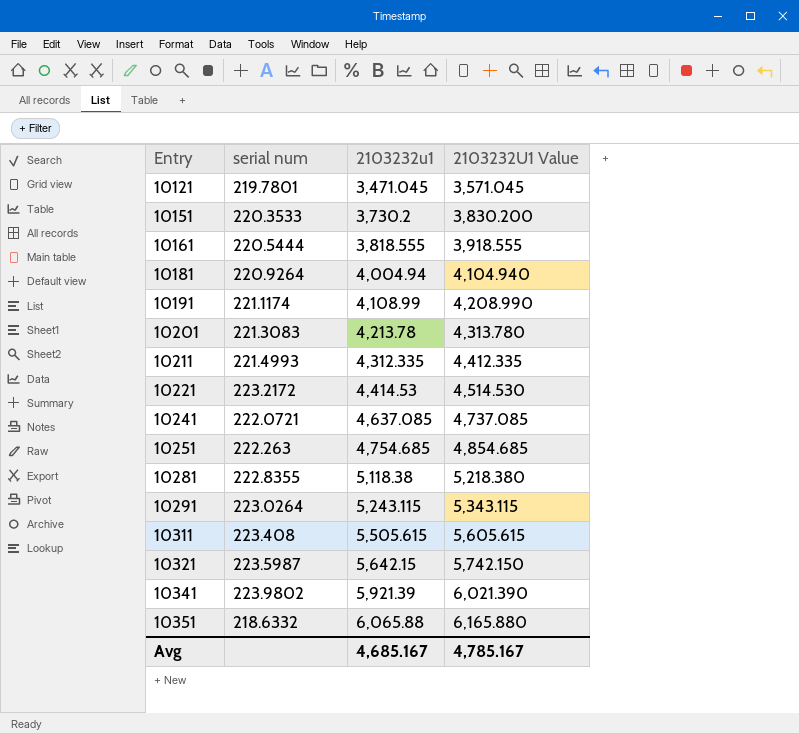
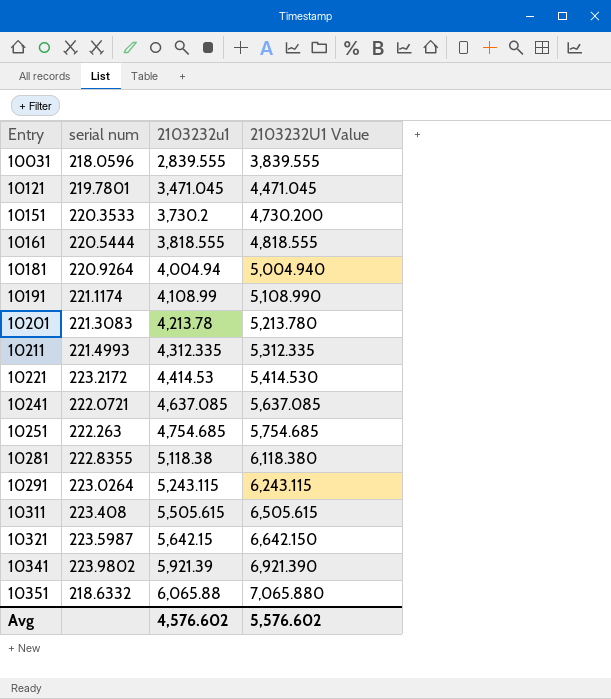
column 2103232U1 Value | formula: [2103232u1] + 100 -> [2103232u1] + 1000
row 10031: none -> 218.0596 | 2,839.555 | 3,839.555
Avg | 2103232u1: 4,685.167 -> 4,576.602
Avg | 2103232U1 Value: 4,785.167 -> 5,576.602

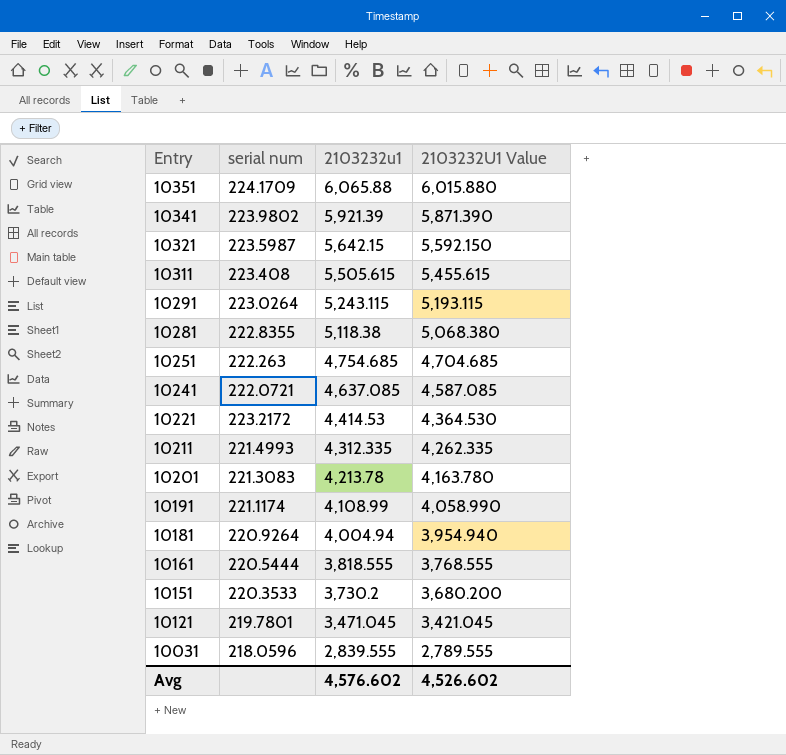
row order: Entry ascending -> Entry descending
column 2103232U1 Value | formula: [2103232u1] + 1000 -> [2103232u1] - 50
10351 | serial num: 218.6332 -> 224.1709
Avg | 2103232U1 Value: 5,576.602 -> 4,526.602

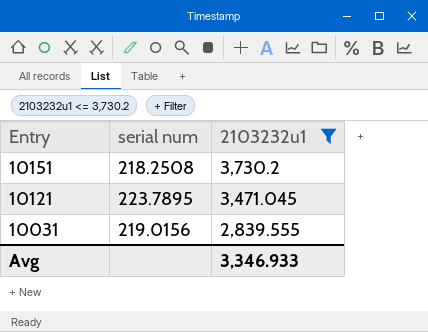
filter: none -> 2103232u1 <= 3,730.2
column 2103232U1 Value | formula: [2103232u1] - 50 -> none
10151 | serial num: 220.3533 -> 218.2508
10121 | serial num: 219.7801 -> 223.7895
10031 | serial num: 218.0596 -> 219.0156
Avg | 2103232u1: 4,576.602 -> 3,346.933

